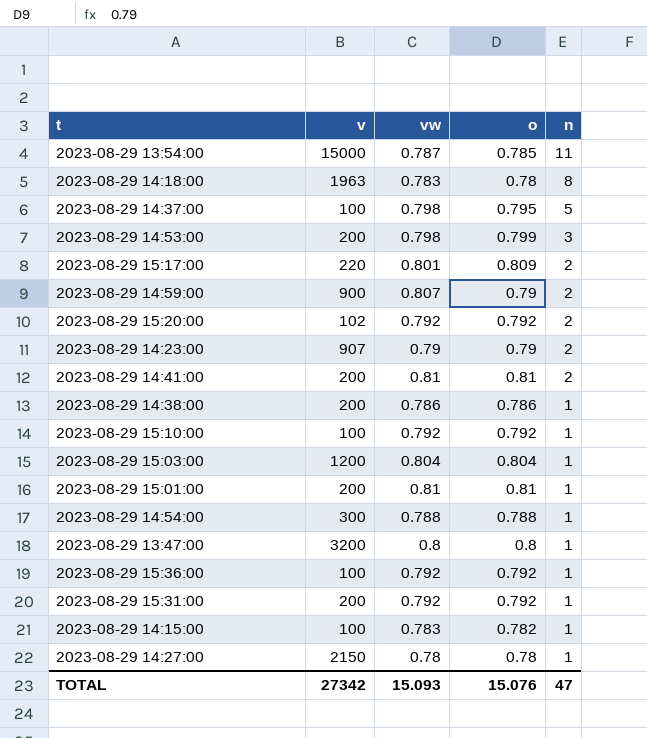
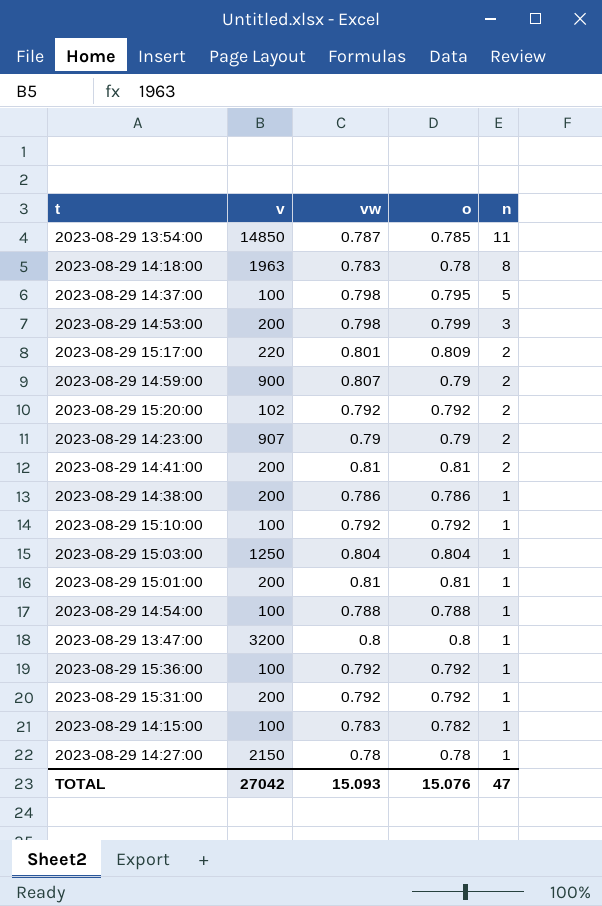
2023-08-29 13:54:00 | v: 15000 -> 14850
2023-08-29 15:03:00 | v: 1200 -> 1250
2023-08-29 14:54:00 | v: 300 -> 100
TOTAL | v: 27342 -> 27042

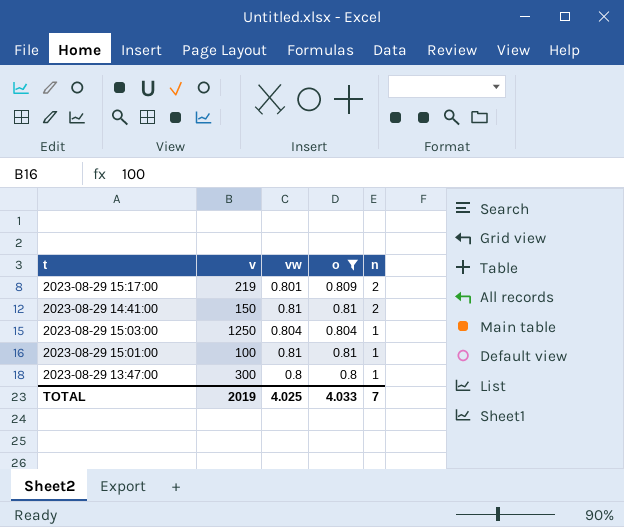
filter: none -> o >= 0.8
2023-08-29 15:17:00 | v: 220 -> 219
2023-08-29 14:41:00 | v: 200 -> 150
2023-08-29 15:01:00 | v: 200 -> 100
2023-08-29 13:47:00 | v: 3200 -> 300
TOTAL | v: 27042 -> 2019
TOTAL | vw: 15.093 -> 4.025
TOTAL | o: 15.076 -> 4.033
TOTAL | n: 47 -> 7

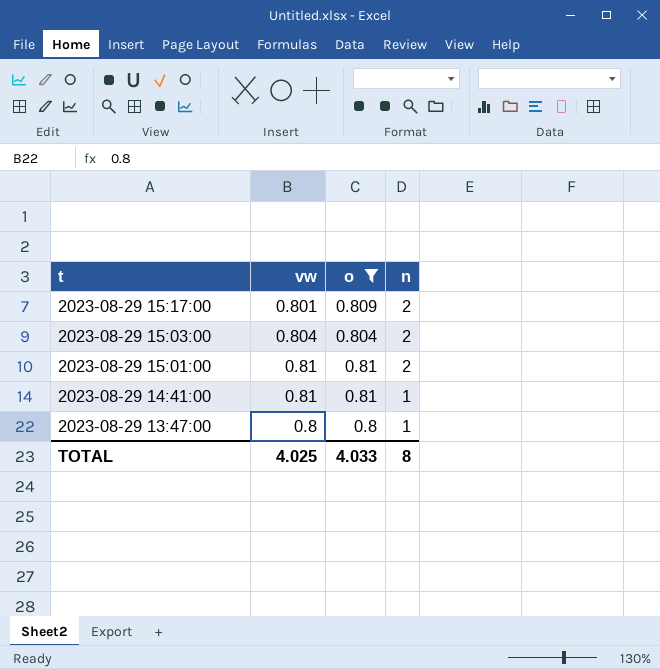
row order: n descending -> t descending
column v | position: 2 -> none
2023-08-29 15:03:00 | n: 1 -> 2
2023-08-29 15:01:00 | n: 1 -> 2
2023-08-29 14:41:00 | n: 2 -> 1
TOTAL | n: 7 -> 8

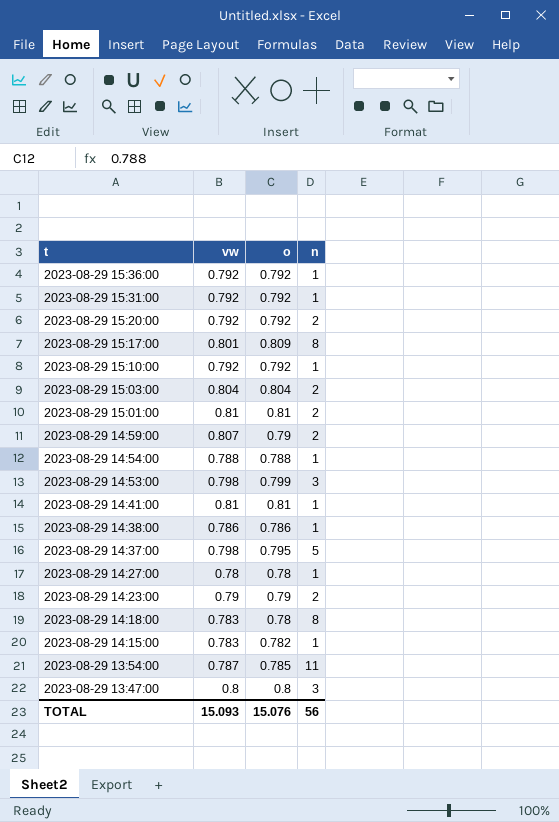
filter: o >= 0.8 -> none
2023-08-29 15:17:00 | n: 2 -> 8
2023-08-29 13:47:00 | n: 1 -> 3
TOTAL | vw: 4.025 -> 15.093
TOTAL | o: 4.033 -> 15.076
TOTAL | n: 8 -> 56

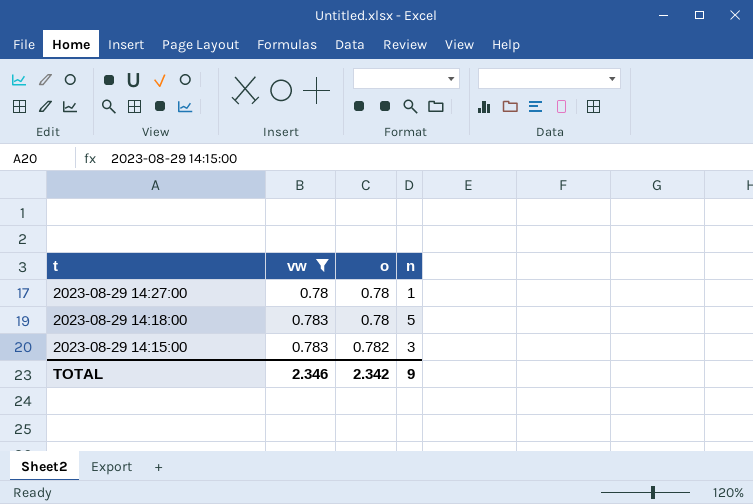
filter: none -> vw <= 0.783
2023-08-29 14:18:00 | n: 8 -> 5
2023-08-29 14:15:00 | n: 1 -> 3
TOTAL | vw: 15.093 -> 2.346
TOTAL | o: 15.076 -> 2.342
TOTAL | n: 56 -> 9

